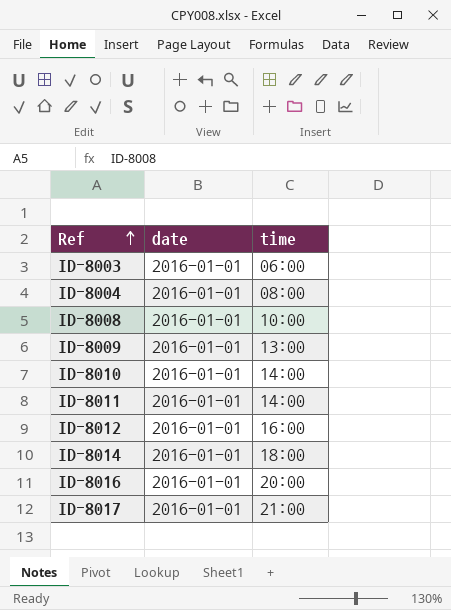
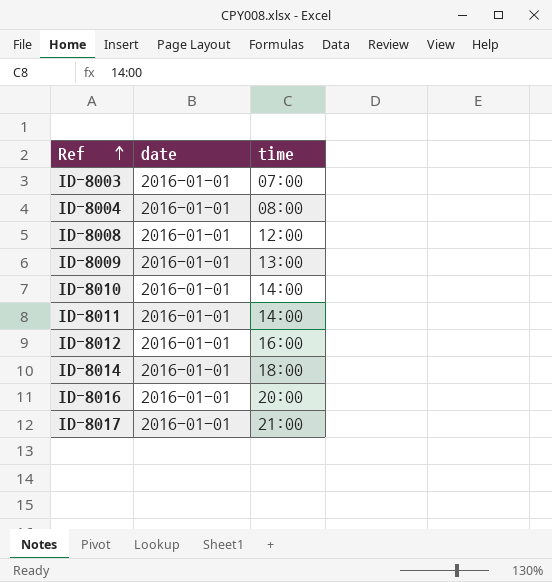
ID-8003 | time: 06:00 -> 07:00
ID-8008 | time: 10:00 -> 12:00

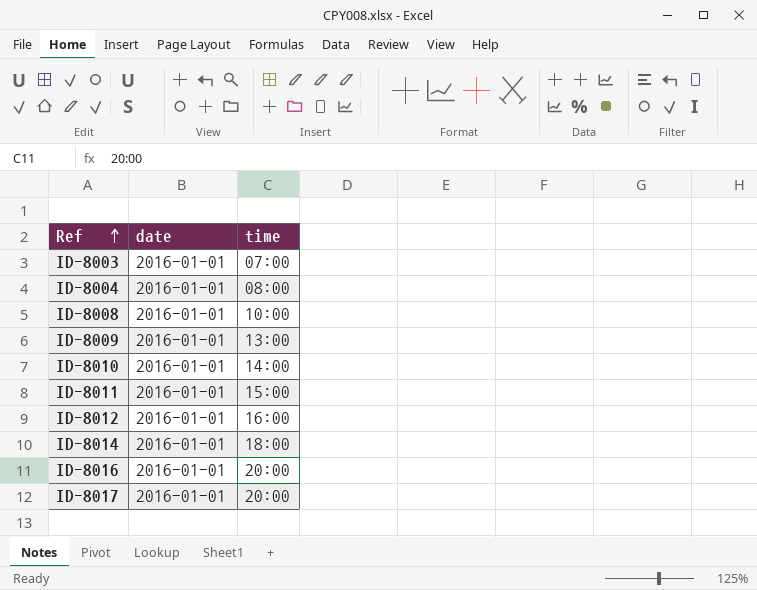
ID-8008 | time: 12:00 -> 10:00
ID-8011 | time: 14:00 -> 15:00
ID-8017 | time: 21:00 -> 20:00

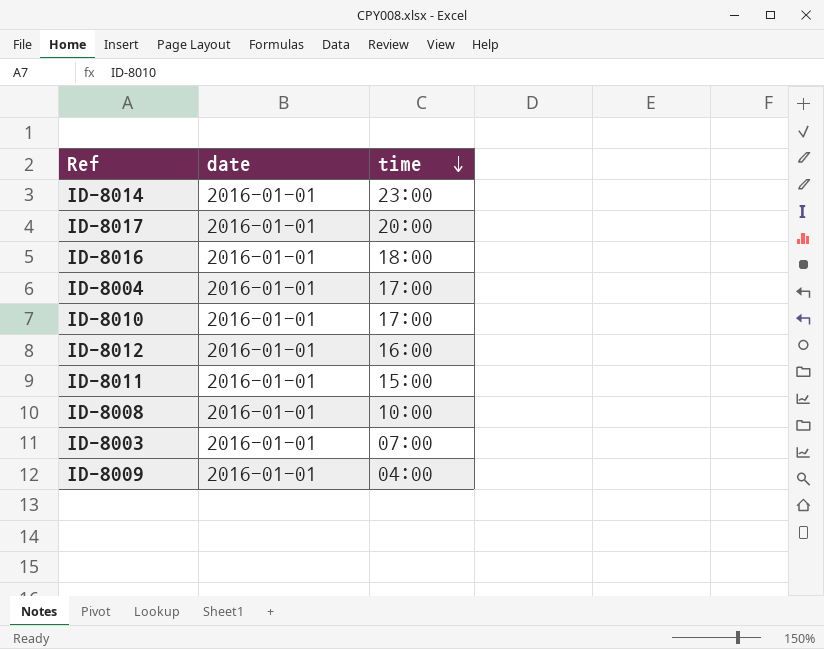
row order: Ref ascending -> time descending
ID-8014 | time: 18:00 -> 23:00
ID-8016 | time: 20:00 -> 18:00
ID-8004 | time: 08:00 -> 17:00
ID-8010 | time: 14:00 -> 17:00
ID-8009 | time: 13:00 -> 04:00

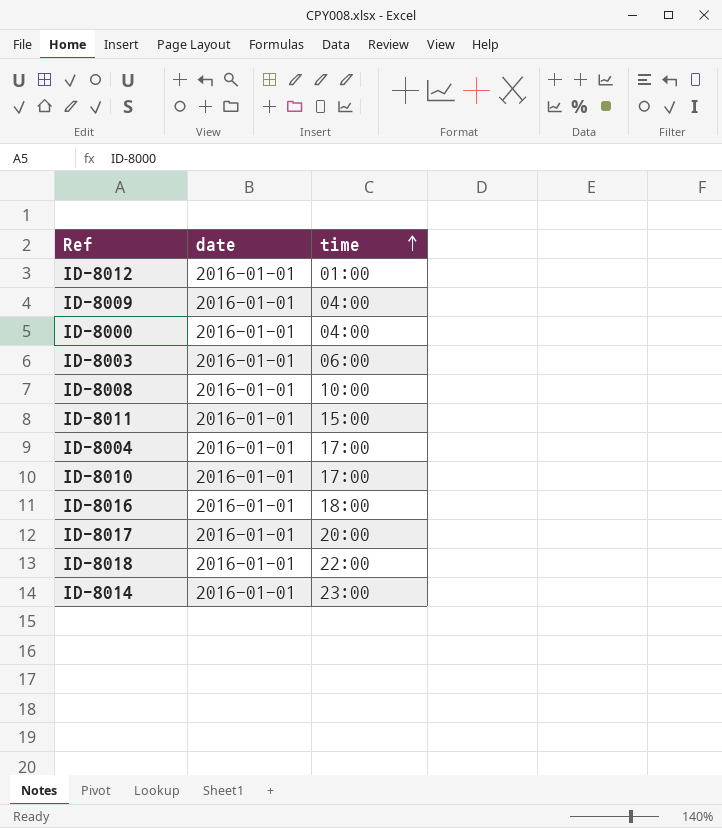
row order: time descending -> time ascending
ID-8012 | time: 16:00 -> 01:00
row ID-8000: none -> 2016-01-01 | 04:00
ID-8003 | time: 07:00 -> 06:00
row ID-8018: none -> 2016-01-01 | 22:00

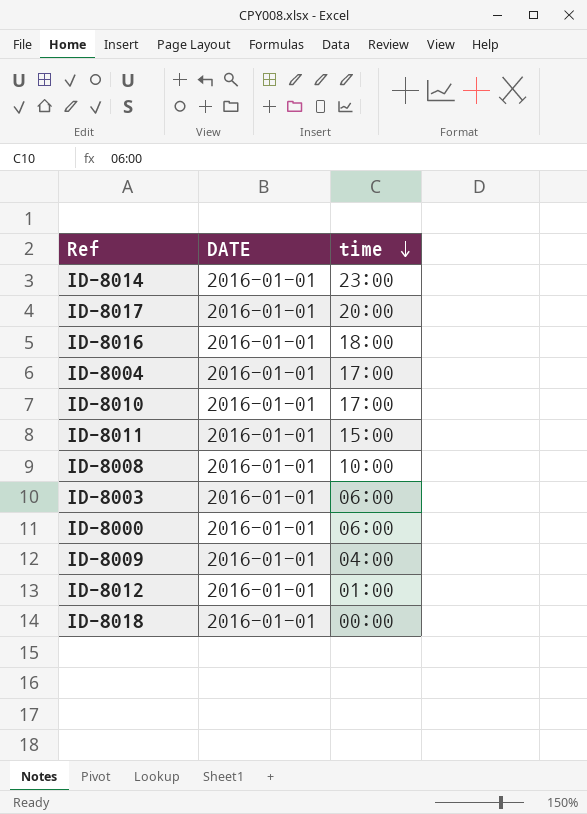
row order: time ascending -> time descending
column name: date -> DATE
ID-8000 | time: 04:00 -> 06:00
ID-8018 | time: 22:00 -> 00:00

